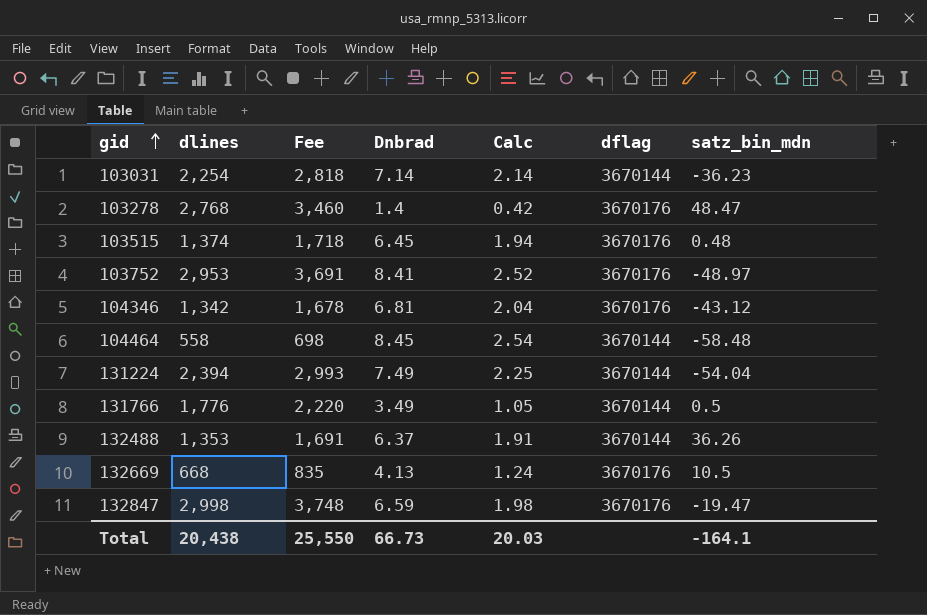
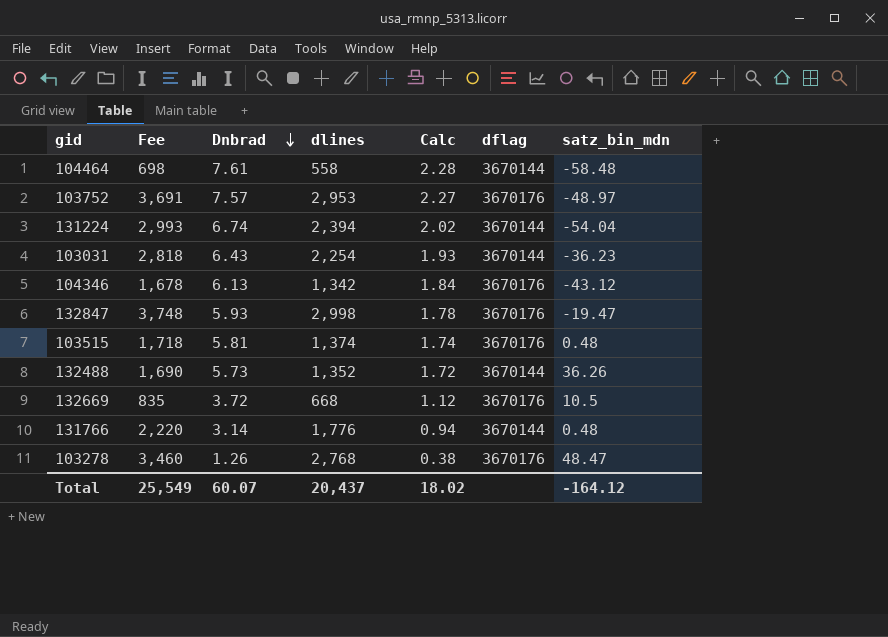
row order: gid ascending -> Dnbrad descending
column dlines | position: 2 -> 4
104464 | Dnbrad: 8.45 -> 7.61
104464 | Calc: 2.54 -> 2.28
103752 | Dnbrad: 8.41 -> 7.57
103752 | Calc: 2.52 -> 2.27
131224 | Dnbrad: 7.49 -> 6.74
131224 | Calc: 2.25 -> 2.02
103031 | Dnbrad: 7.14 -> 6.43
103031 | Calc: 2.14 -> 1.93
104346 | Dnbrad: 6.81 -> 6.13
104346 | Calc: 2.04 -> 1.84
132847 | Dnbrad: 6.59 -> 5.93
132847 | Calc: 1.98 -> 1.78
103515 | Dnbrad: 6.45 -> 5.81
103515 | Calc: 1.94 -> 1.74
132488 | Fee: 1,691 -> 1,690
132488 | Dnbrad: 6.37 -> 5.73
132488 | dlines: 1,353 -> 1,352
132488 | Calc: 1.91 -> 1.72
132669 | Dnbrad: 4.13 -> 3.72
132669 | Calc: 1.24 -> 1.12
131766 | Dnbrad: 3.49 -> 3.14
131766 | Calc: 1.05 -> 0.94
131766 | satz_bin_mdn: 0.5 -> 0.48
103278 | Dnbrad: 1.4 -> 1.26
103278 | Calc: 0.42 -> 0.38
Total | Fee: 25,550 -> 25,549
Total | Dnbrad: 66.73 -> 60.07
Total | dlines: 20,438 -> 20,437
Total | Calc: 20.03 -> 18.02
Total | satz_bin_mdn: -164.1 -> -164.12

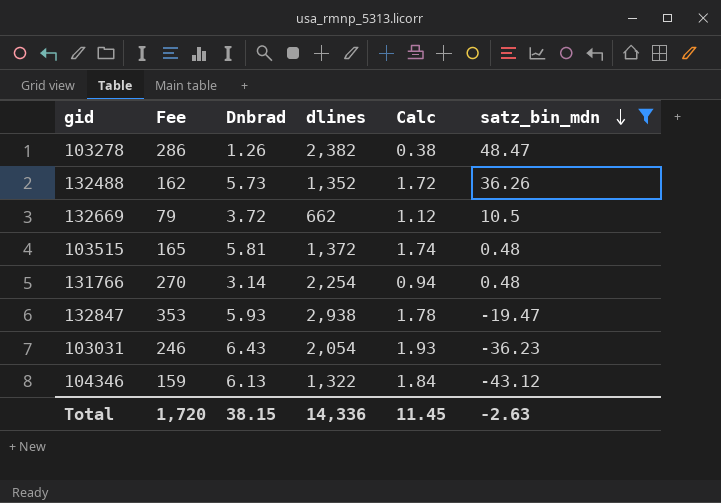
filter: none -> satz_bin_mdn >= -43.12
row order: Dnbrad descending -> satz_bin_mdn descending
column dflag | position: 6 -> none
column Fee | formula: [dlines] * 1.25 -> [dlines] * 0.12
103278 | dlines: 2,768 -> 2,382
132669 | dlines: 668 -> 662
103515 | dlines: 1,374 -> 1,372
131766 | dlines: 1,776 -> 2,254
132847 | dlines: 2,998 -> 2,938
103031 | dlines: 2,254 -> 2,054
104346 | dlines: 1,342 -> 1,322
Total | Fee: 25,549 -> 1,720
Total | Dnbrad: 60.07 -> 38.15
Total | dlines: 20,437 -> 14,336
Total | Calc: 18.02 -> 11.45
Total | satz_bin_mdn: -164.12 -> -2.63

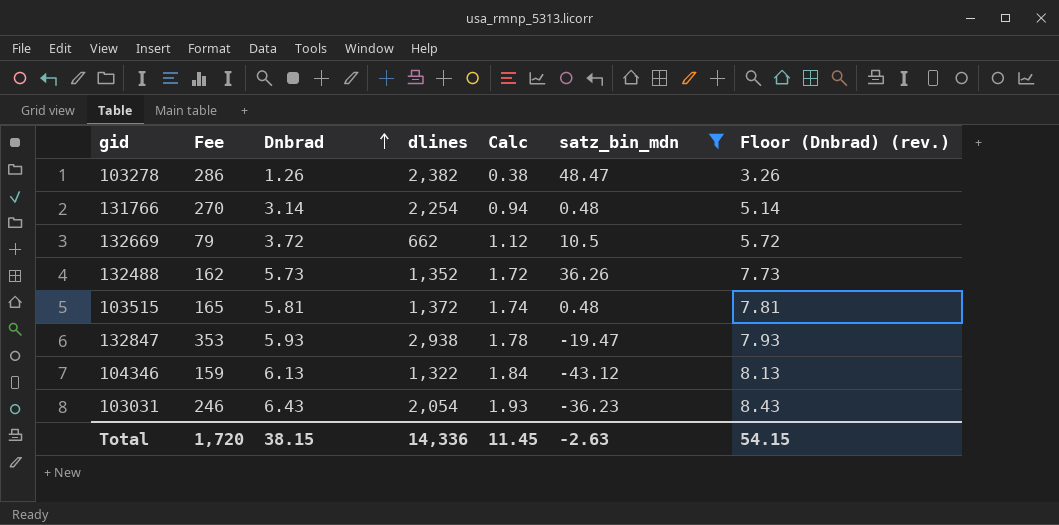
row order: satz_bin_mdn descending -> Dnbrad ascending
column Floor (Dnbrad) (rev.) | formula: none -> [Dnbrad] + 2

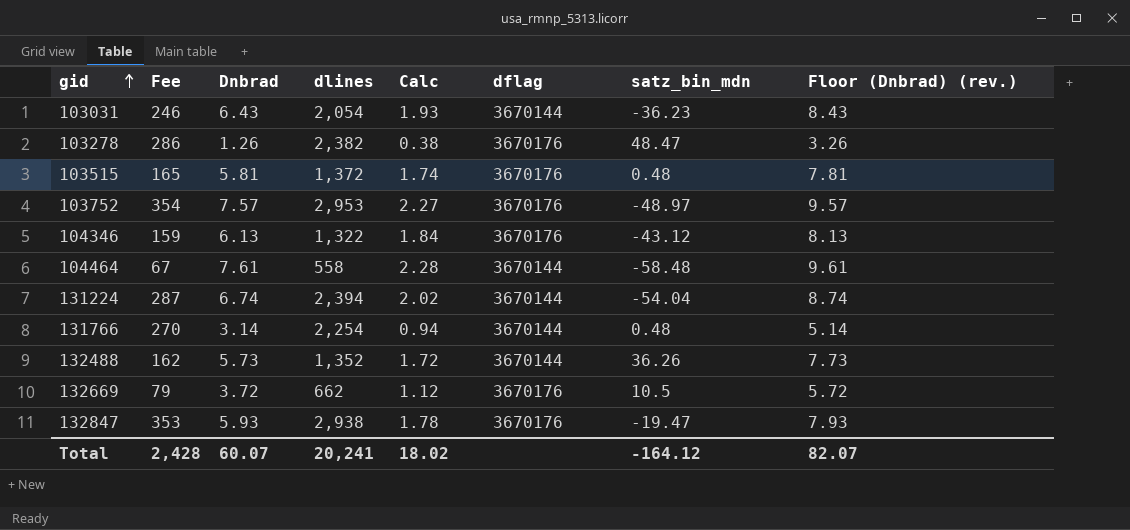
filter: satz_bin_mdn >= -43.12 -> none
row order: Dnbrad ascending -> gid ascending
column dflag | position: none -> 6
Total | Fee: 1,720 -> 2,428
Total | Dnbrad: 38.15 -> 60.07
Total | dlines: 14,336 -> 20,241
Total | Calc: 11.45 -> 18.02
Total | satz_bin_mdn: -2.63 -> -164.12
Total | Floor (Dnbrad) (rev.): 54.15 -> 82.07

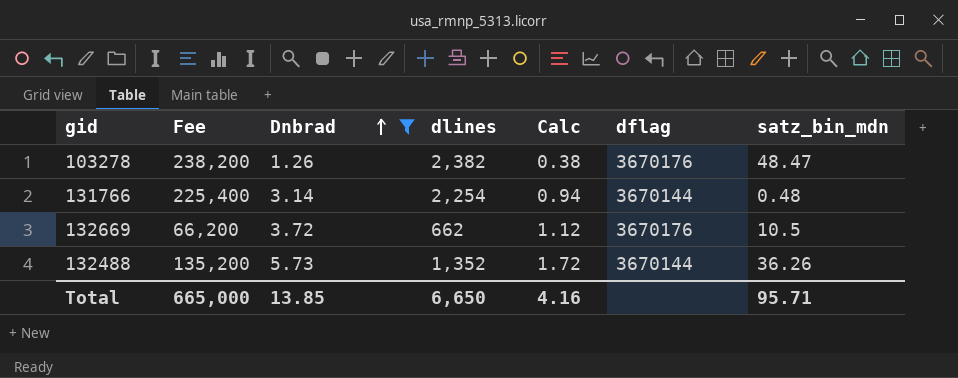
filter: none -> Dnbrad <= 5.73
row order: gid ascending -> Dnbrad ascending
column Floor (Dnbrad) (rev.) | formula: [Dnbrad] + 2 -> none
column Fee | formula: [dlines] * 0.12 -> [dlines] * 100
Total | Fee: 2,428 -> 665,000
Total | Dnbrad: 60.07 -> 13.85
Total | dlines: 20,241 -> 6,650
Total | Calc: 18.02 -> 4.16
Total | satz_bin_mdn: -164.12 -> 95.71

